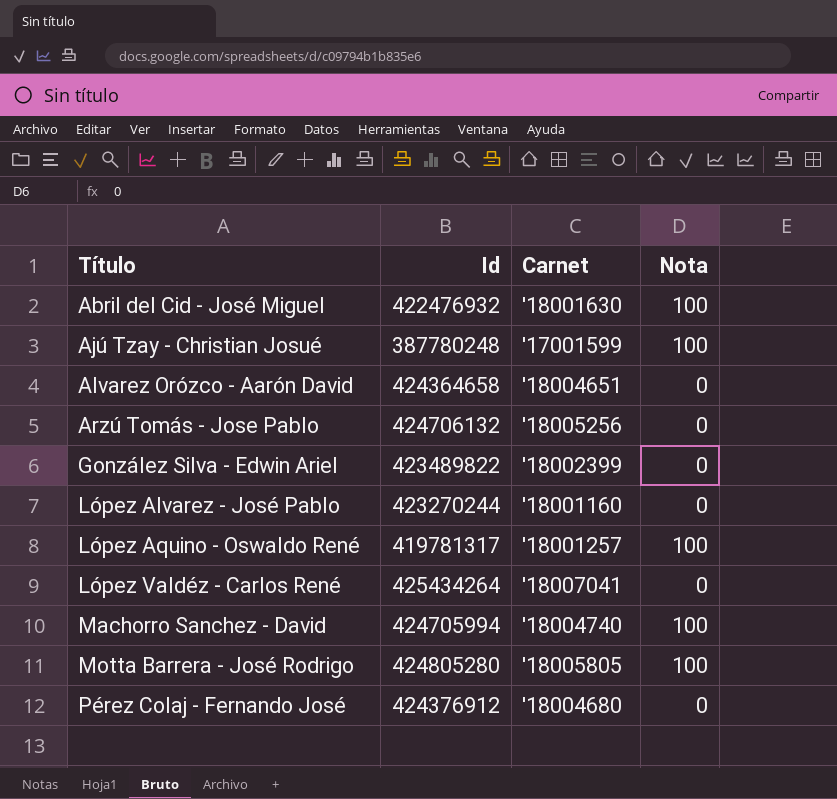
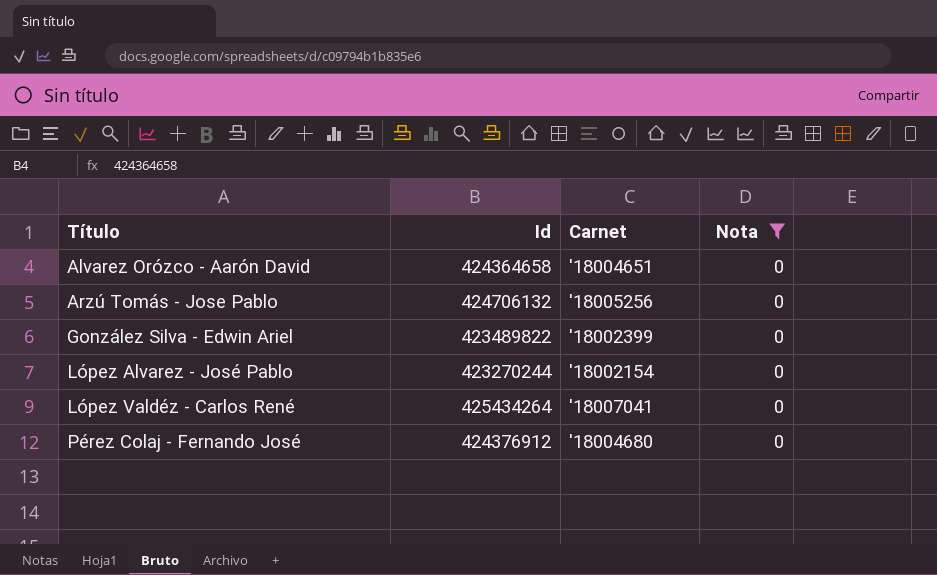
filter: none -> Nota = 0
López Alvarez - José Pablo | Carnet: '18001160 -> '18002154

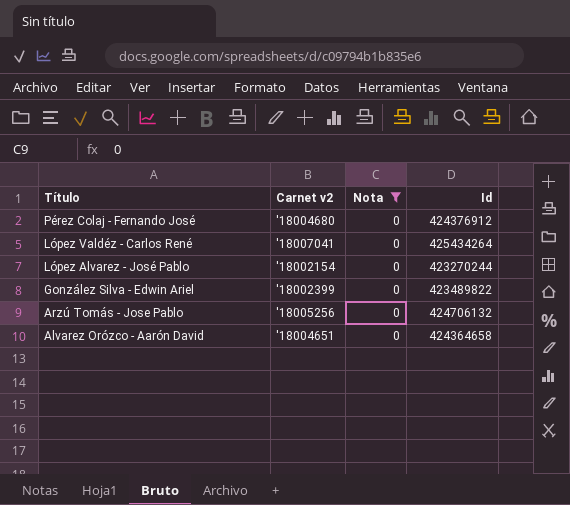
row order: Título ascending -> Título descending
column name: Carnet -> Carnet v2
column Id | position: 2 -> 4

